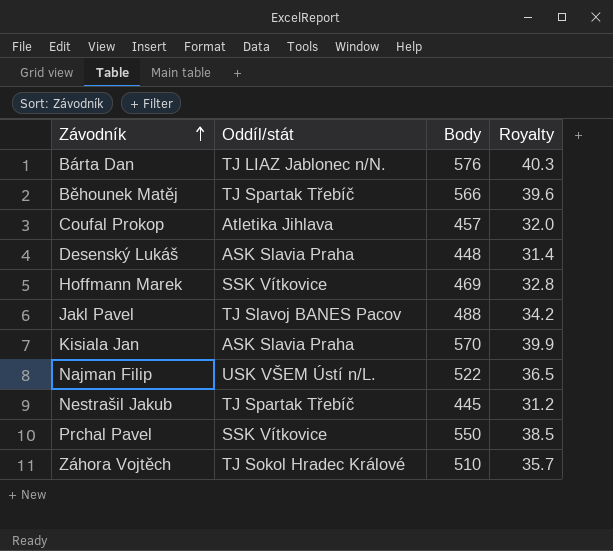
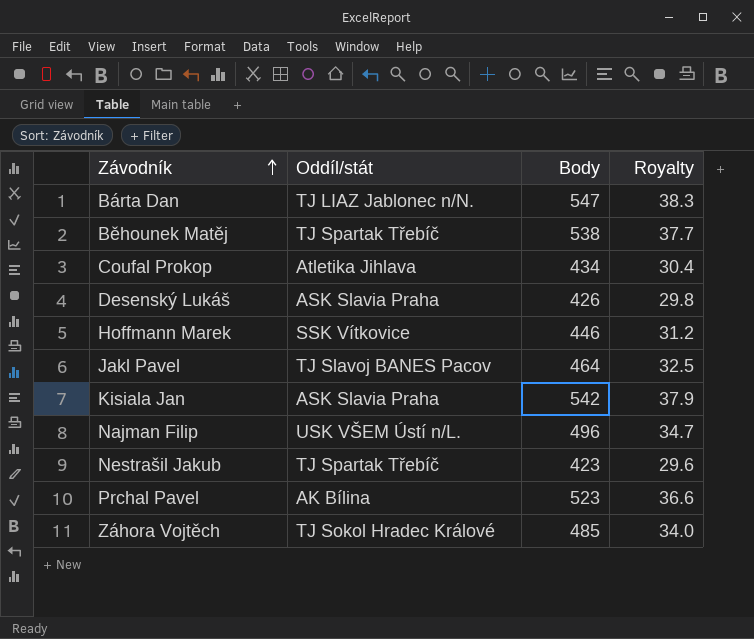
Bárta Dan | Body: 576 -> 547
Bárta Dan | Royalty: 40.3 -> 38.3
Běhounek Matěj | Body: 566 -> 538
Běhounek Matěj | Royalty: 39.6 -> 37.7
Coufal Prokop | Body: 457 -> 434
Coufal Prokop | Royalty: 32.0 -> 30.4
Desenský Lukáš | Body: 448 -> 426
Desenský Lukáš | Royalty: 31.4 -> 29.8
Hoffmann Marek | Body: 469 -> 446
Hoffmann Marek | Royalty: 32.8 -> 31.2
Jakl Pavel | Body: 488 -> 464
Jakl Pavel | Royalty: 34.2 -> 32.5
Kisiala Jan | Body: 570 -> 542
Kisiala Jan | Royalty: 39.9 -> 37.9
Najman Filip | Body: 522 -> 496
Najman Filip | Royalty: 36.5 -> 34.7
Nestrašil Jakub | Body: 445 -> 423
Nestrašil Jakub | Royalty: 31.2 -> 29.6
Prchal Pavel | Oddíl/stát: SSK Vítkovice -> AK Bílina
Prchal Pavel | Body: 550 -> 523
Prchal Pavel | Royalty: 38.5 -> 36.6
Záhora Vojtěch | Body: 510 -> 485
Záhora Vojtěch | Royalty: 35.7 -> 34.0

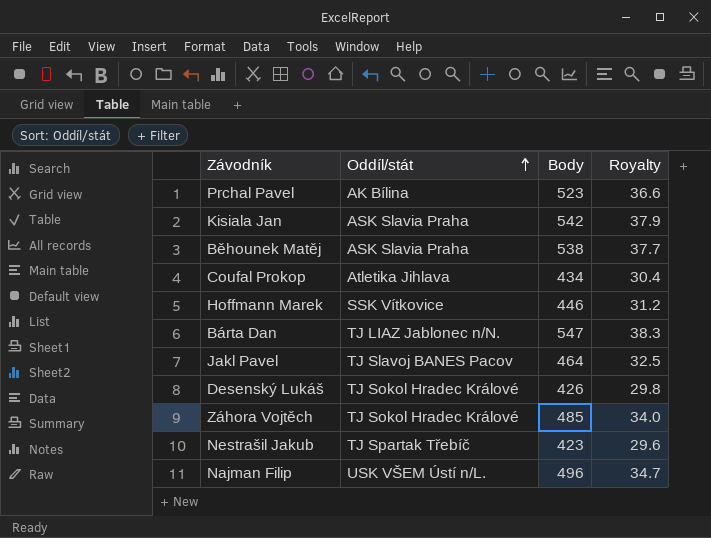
row order: Závodník ascending -> Oddíl/stát ascending
Běhounek Matěj | Oddíl/stát: TJ Spartak Třebíč -> ASK Slavia Praha
Desenský Lukáš | Oddíl/stát: ASK Slavia Praha -> TJ Sokol Hradec Králové

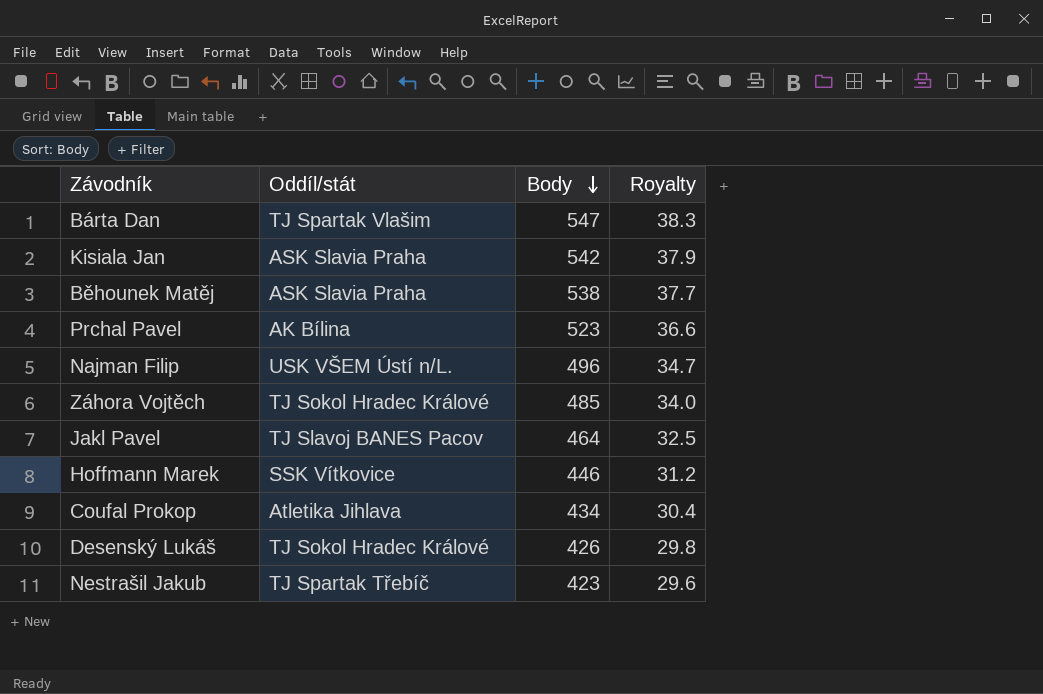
row order: Oddíl/stát ascending -> Body descending
Bárta Dan | Oddíl/stát: TJ LIAZ Jablonec n/N. -> TJ Spartak Vlašim

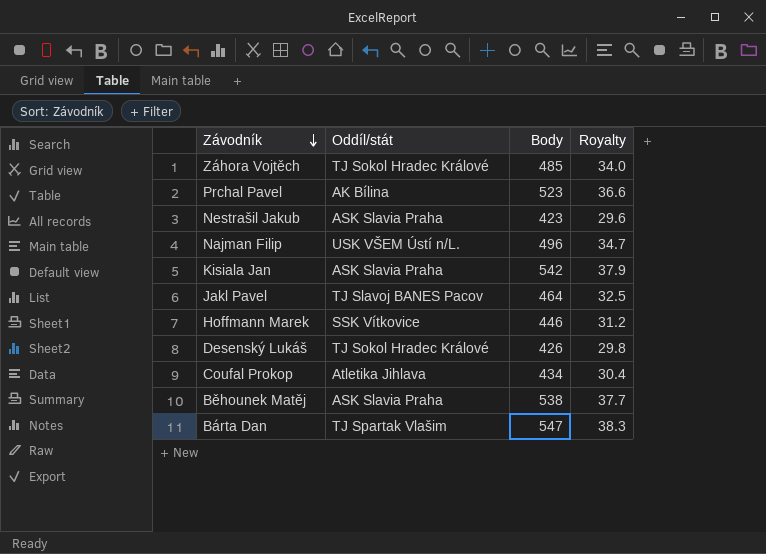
row order: Body descending -> Závodník descending
Nestrašil Jakub | Oddíl/stát: TJ Spartak Třebíč -> ASK Slavia Praha

